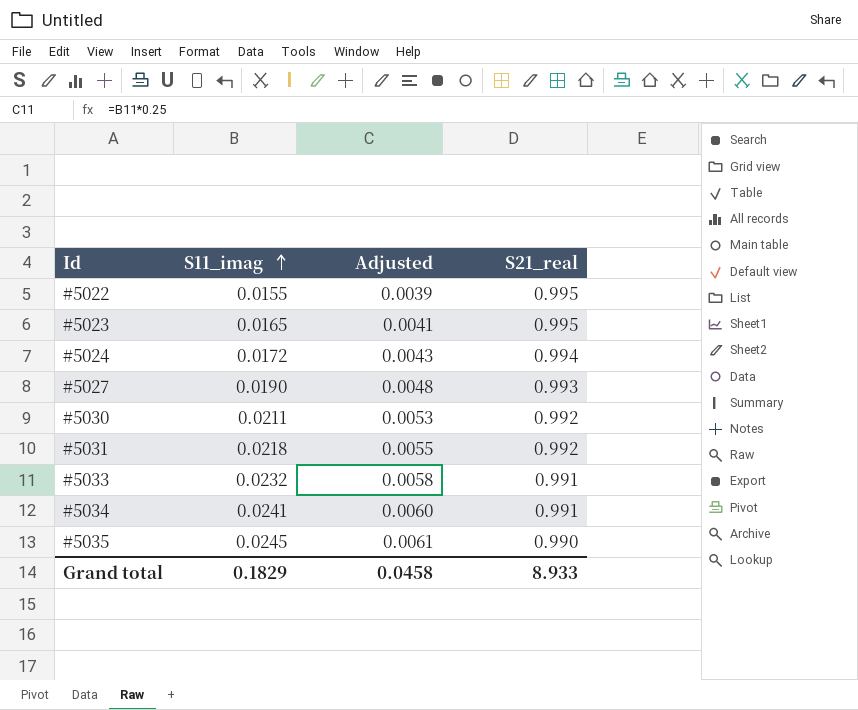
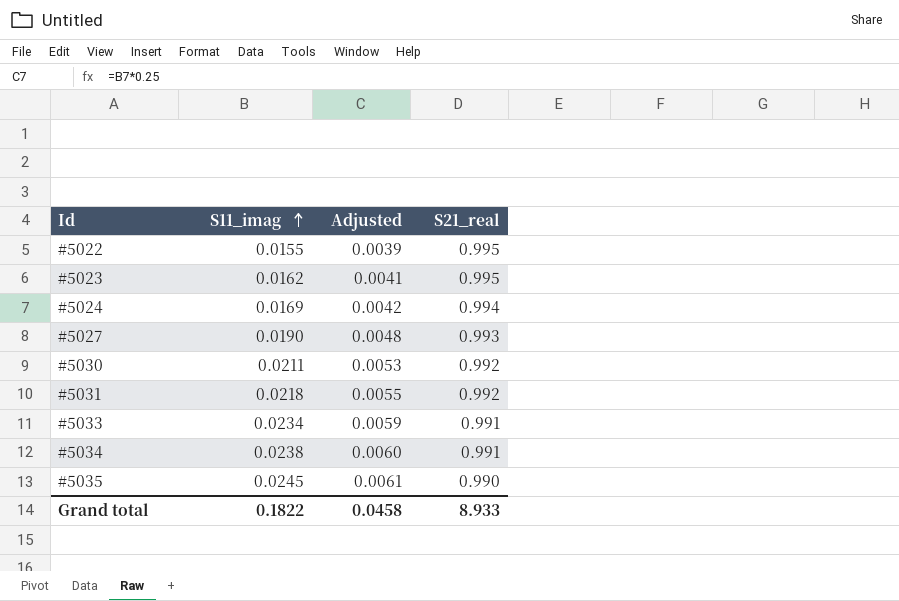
#5023 | S11_imag: 0.0165 -> 0.0162
#5024 | S11_imag: 0.0172 -> 0.0169
#5024 | Adjusted: 0.0043 -> 0.0042
#5033 | S11_imag: 0.0232 -> 0.0234
#5033 | Adjusted: 0.0058 -> 0.0059
#5034 | S11_imag: 0.0241 -> 0.0238
Grand total | S11_imag: 0.1829 -> 0.1822

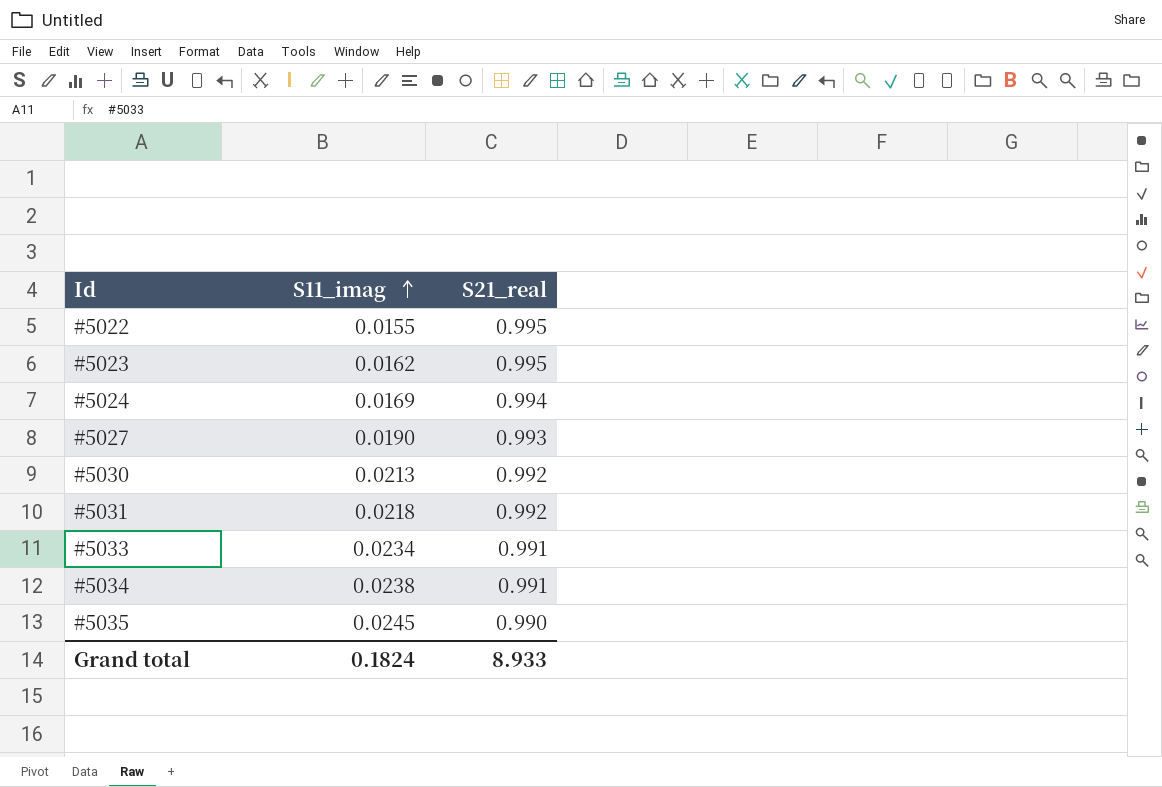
column Adjusted | formula: [S11_imag] * 0.25 -> none
#5030 | S11_imag: 0.0211 -> 0.0213
Grand total | S11_imag: 0.1822 -> 0.1824

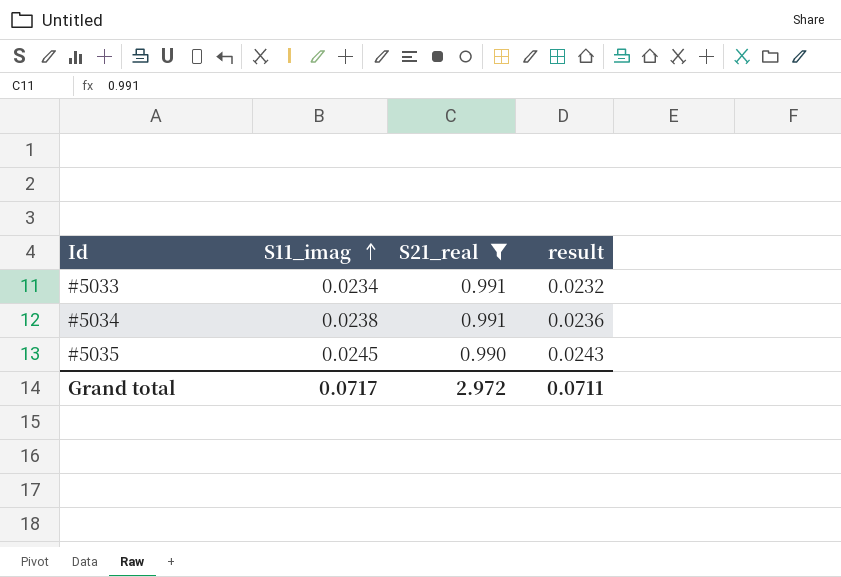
filter: none -> S21_real <= 0.991
column result | formula: none -> [S11_imag] * [S21_real]
Grand total | S11_imag: 0.1824 -> 0.0717
Grand total | S21_real: 8.933 -> 2.972

